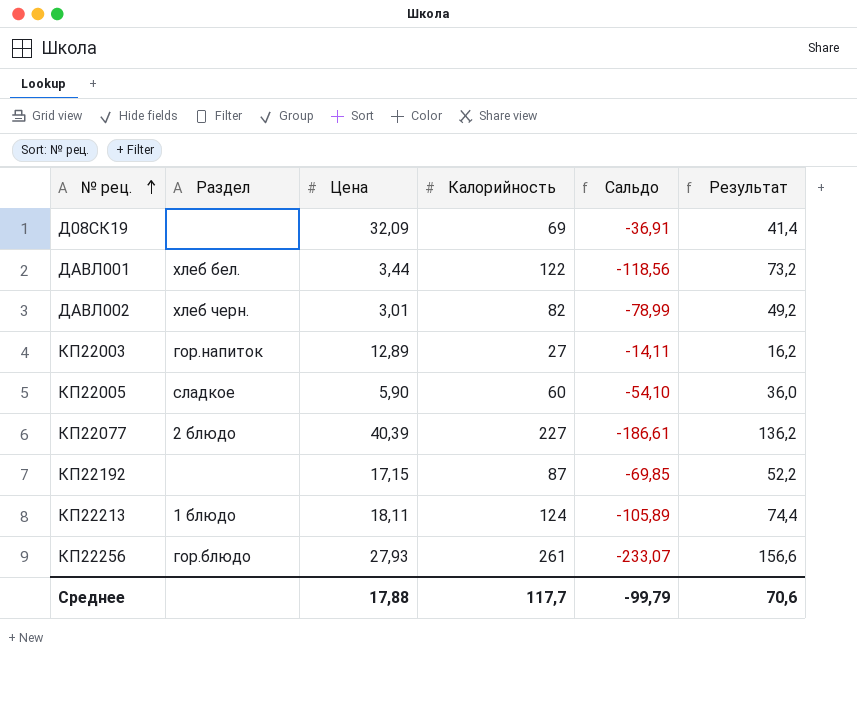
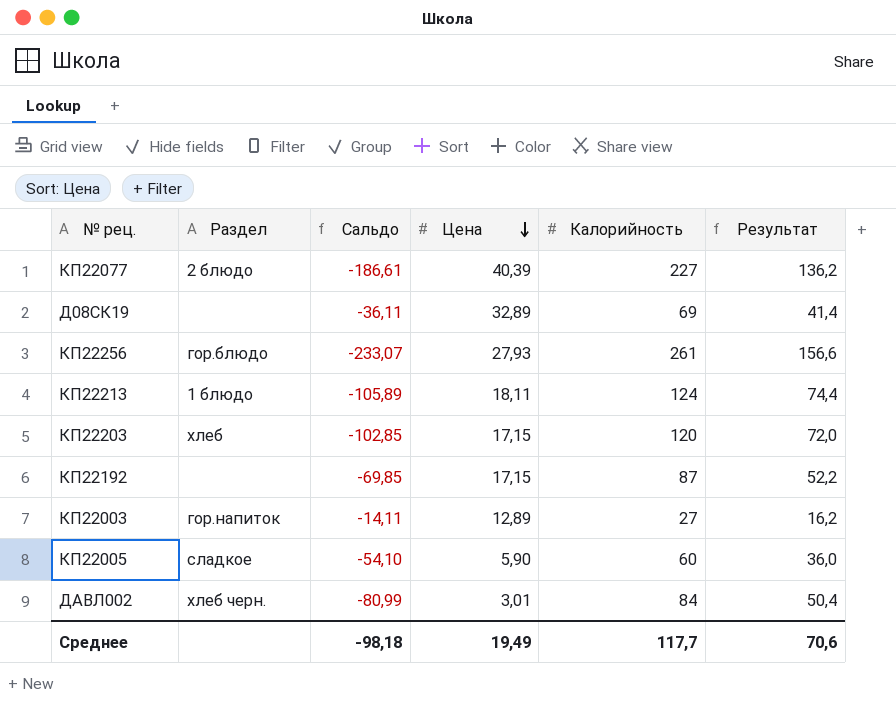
row order: № рец. ascending -> Цена descending
column Сальдо | position: 5 -> 3
row ДАВЛ001: хлеб бел. | 3,44 | 122 | -118,56 | 73,2 -> none
Д08СК19 | Сальдо: -36,91 -> -36,11
Д08СК19 | Цена: 32,09 -> 32,89
row КП22203: none -> хлеб | -102,85 | 17,15 | 120 | 72,0
ДАВЛ002 | Сальдо: -78,99 -> -80,99
ДАВЛ002 | Калорийность: 82 -> 84
ДАВЛ002 | Результат: 49,2 -> 50,4
Среднее | Сальдо: -99,79 -> -98,18
Среднее | Цена: 17,88 -> 19,49

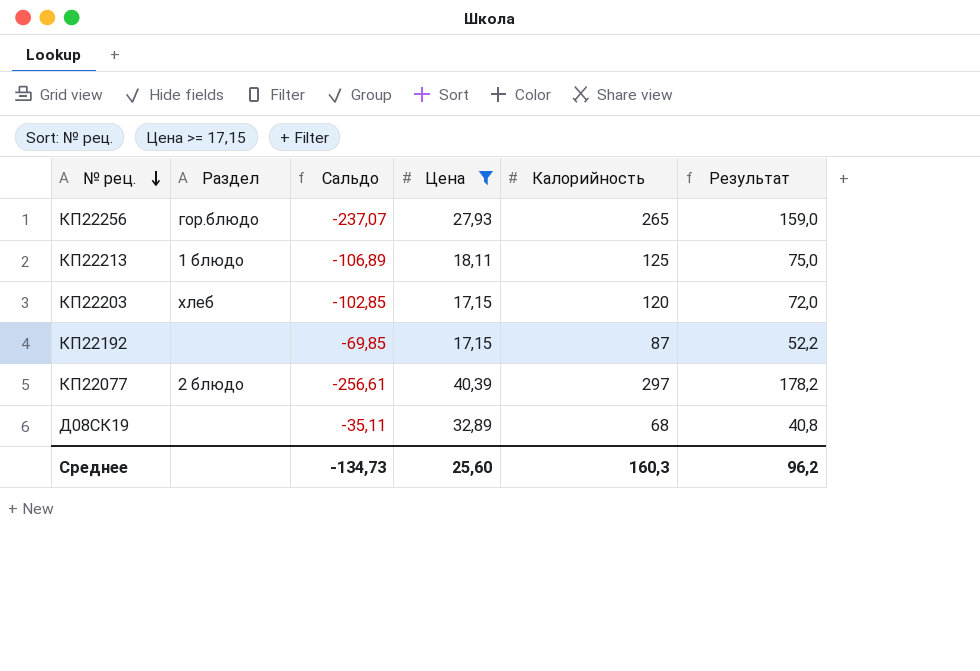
filter: none -> Цена >= 17,15
row order: Цена descending -> № рец. descending
КП22256 | Сальдо: -233,07 -> -237,07
КП22256 | Калорийность: 261 -> 265
КП22256 | Результат: 156,6 -> 159,0
КП22213 | Сальдо: -105,89 -> -106,89
КП22213 | Калорийность: 124 -> 125
КП22213 | Результат: 74,4 -> 75,0
КП22077 | Сальдо: -186,61 -> -256,61
КП22077 | Калорийность: 227 -> 297
КП22077 | Результат: 136,2 -> 178,2
Д08СК19 | Сальдо: -36,11 -> -35,11
Д08СК19 | Калорийность: 69 -> 68
Д08СК19 | Результат: 41,4 -> 40,8
Среднее | Сальдо: -98,18 -> -134,73
Среднее | Цена: 19,49 -> 25,60
Среднее | Калорийность: 117,7 -> 160,3
Среднее | Результат: 70,6 -> 96,2

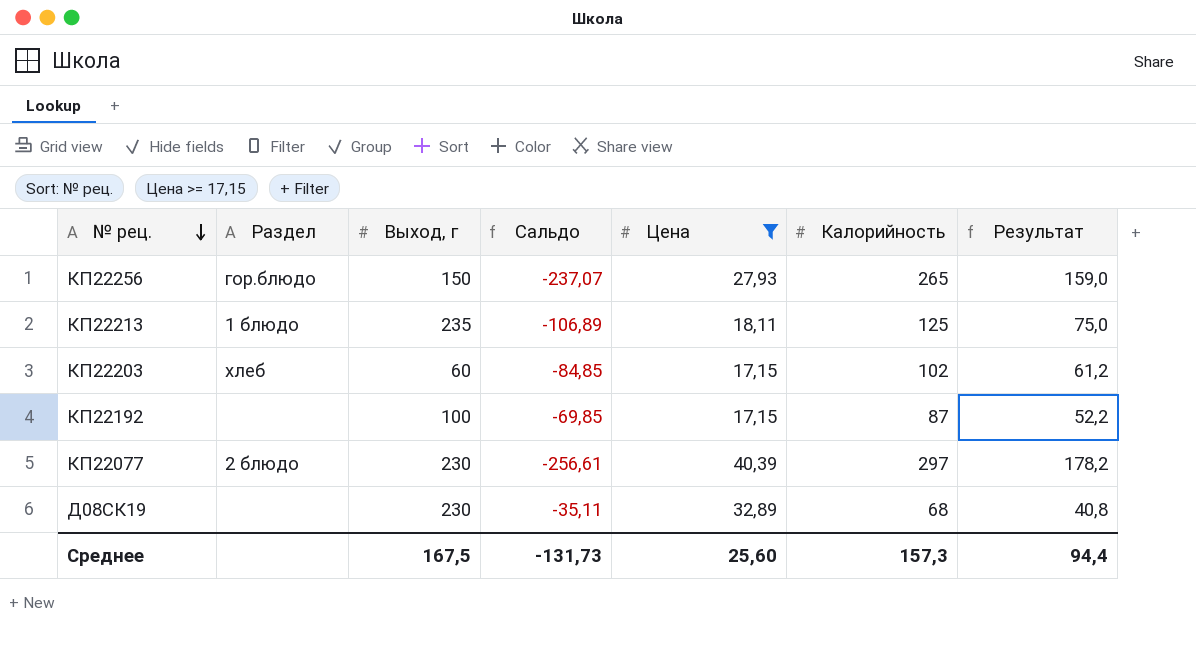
column Выход, г | position: none -> 3
КП22203 | Сальдо: -102,85 -> -84,85
КП22203 | Калорийность: 120 -> 102
КП22203 | Результат: 72,0 -> 61,2
Среднее | Сальдо: -134,73 -> -131,73
Среднее | Калорийность: 160,3 -> 157,3
Среднее | Результат: 96,2 -> 94,4

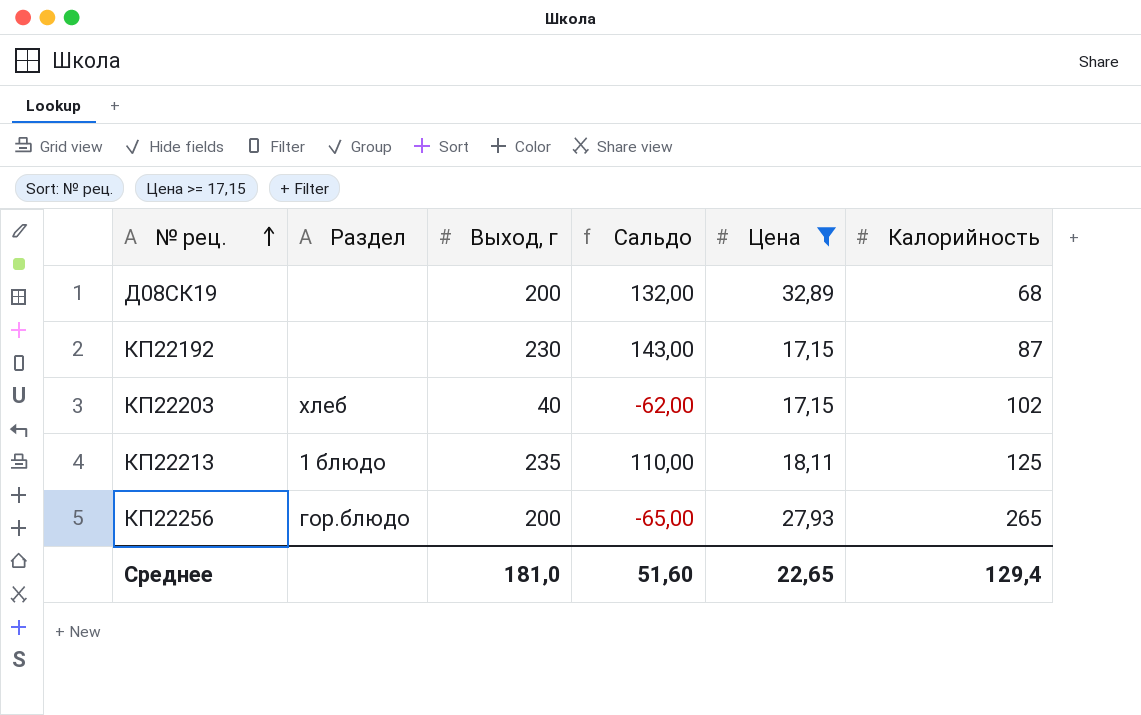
row order: № рец. descending -> № рец. ascending
column Результат | formula: [Калорийность] * 0,6 -> none
column Сальдо | formula: [Цена] - [Калорийность] -> [Выход, г] - [Калорийность]
row КП22077: 2 блюдо | 230 | -256,61 | 40,39 | 297 | 178,2 -> none
Д08СК19 | Выход, г: 230 -> 200
КП22192 | Выход, г: 100 -> 230
КП22203 | Выход, г: 60 -> 40
КП22256 | Выход, г: 150 -> 200
Среднее | Выход, г: 167,5 -> 181,0
Среднее | Сальдо: -131,73 -> 51,60
Среднее | Цена: 25,60 -> 22,65
Среднее | Калорийность: 157,3 -> 129,4

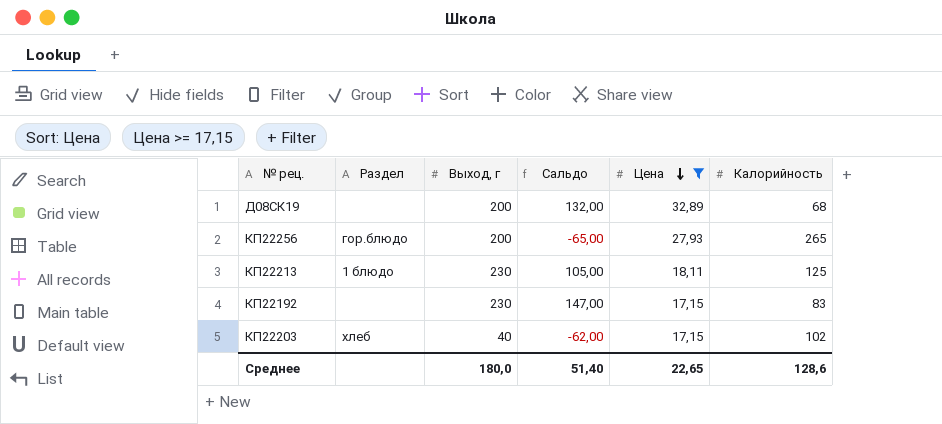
row order: № рец. ascending -> Цена descending
КП22213 | Выход, г: 235 -> 230
КП22213 | Сальдо: 110,00 -> 105,00
КП22192 | Сальдо: 143,00 -> 147,00
КП22192 | Калорийность: 87 -> 83
Среднее | Выход, г: 181,0 -> 180,0
Среднее | Сальдо: 51,60 -> 51,40
Среднее | Калорийность: 129,4 -> 128,6

